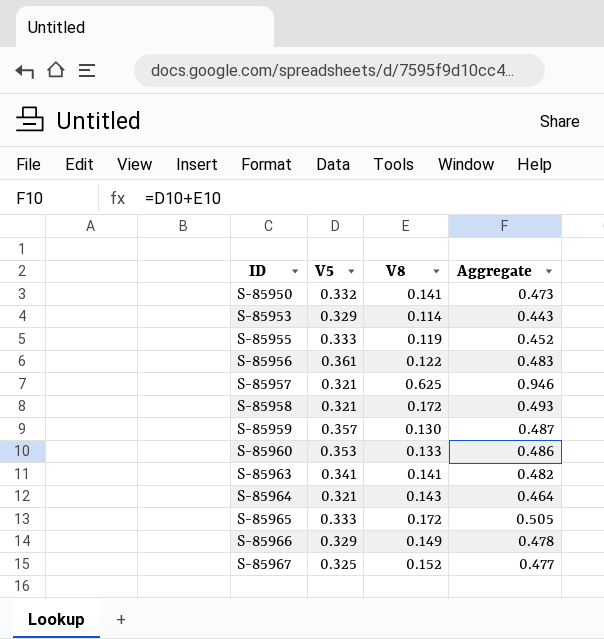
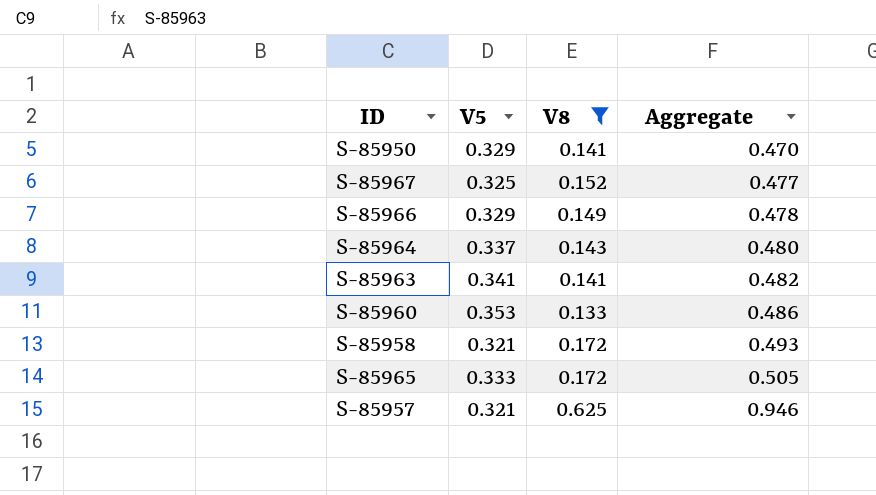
filter: none -> V8 >= 0.133
row order: ID ascending -> Aggregate ascending
S-85950 | V5: 0.332 -> 0.329
S-85950 | Aggregate: 0.473 -> 0.470
S-85964 | V5: 0.321 -> 0.337
S-85964 | Aggregate: 0.464 -> 0.480

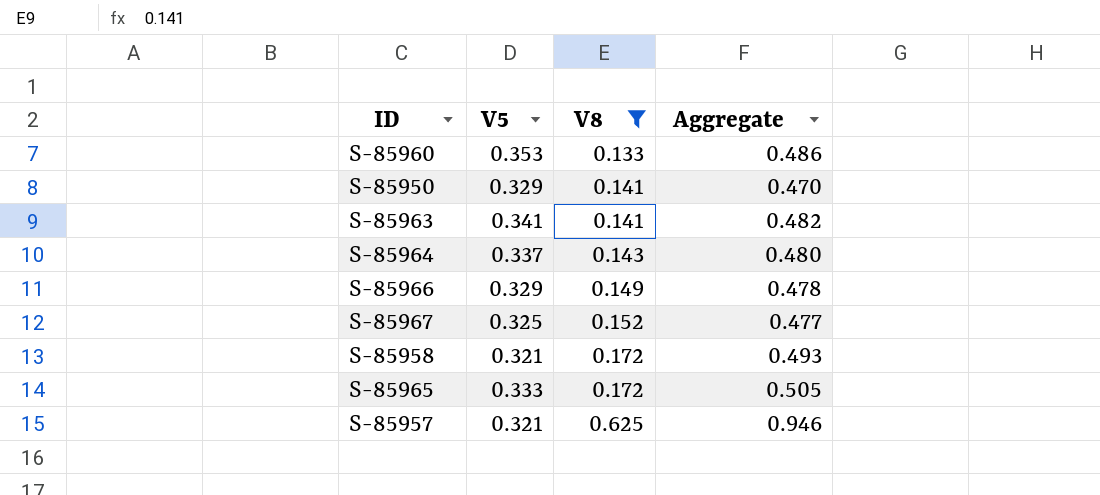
row order: Aggregate ascending -> V8 ascending

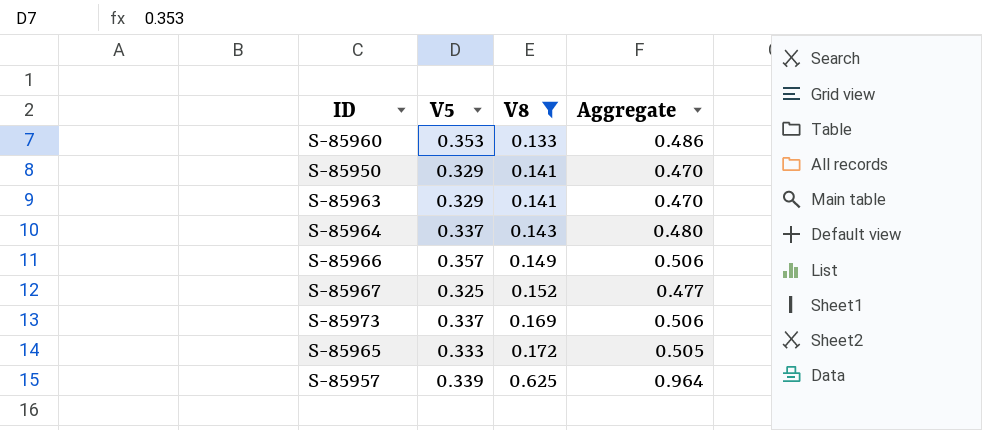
row S-85958: 0.321 | 0.172 | 0.493 -> none
S-85963 | V5: 0.341 -> 0.329
S-85963 | Aggregate: 0.482 -> 0.470
S-85966 | V5: 0.329 -> 0.357
S-85966 | Aggregate: 0.478 -> 0.506
row S-85973: none -> 0.337 | 0.169 | 0.506
S-85957 | V5: 0.321 -> 0.339
S-85957 | Aggregate: 0.946 -> 0.964

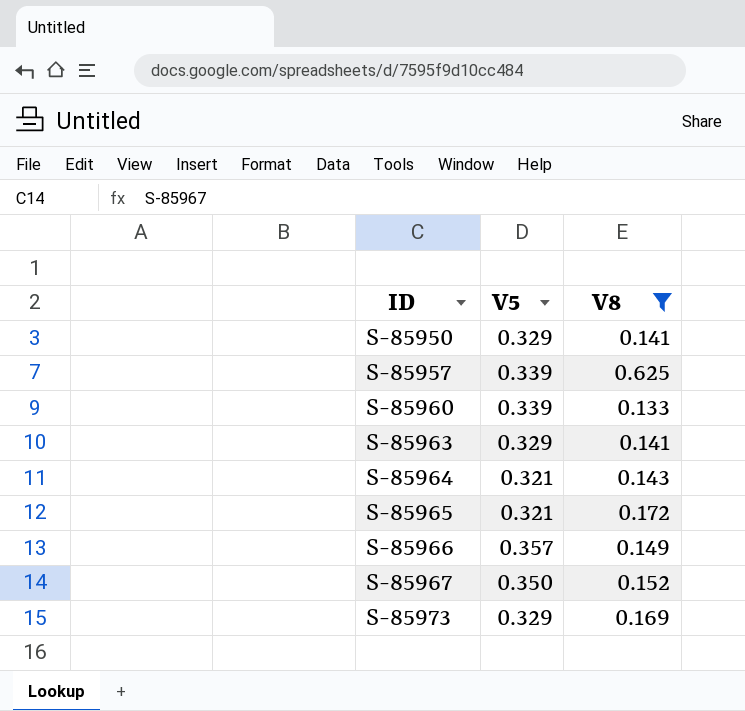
row order: V8 ascending -> ID ascending
column Aggregate | formula: [V5] + [V8] -> none
S-85960 | V5: 0.353 -> 0.339
S-85964 | V5: 0.337 -> 0.321
S-85965 | V5: 0.333 -> 0.321
S-85967 | V5: 0.325 -> 0.350
S-85973 | V5: 0.337 -> 0.329

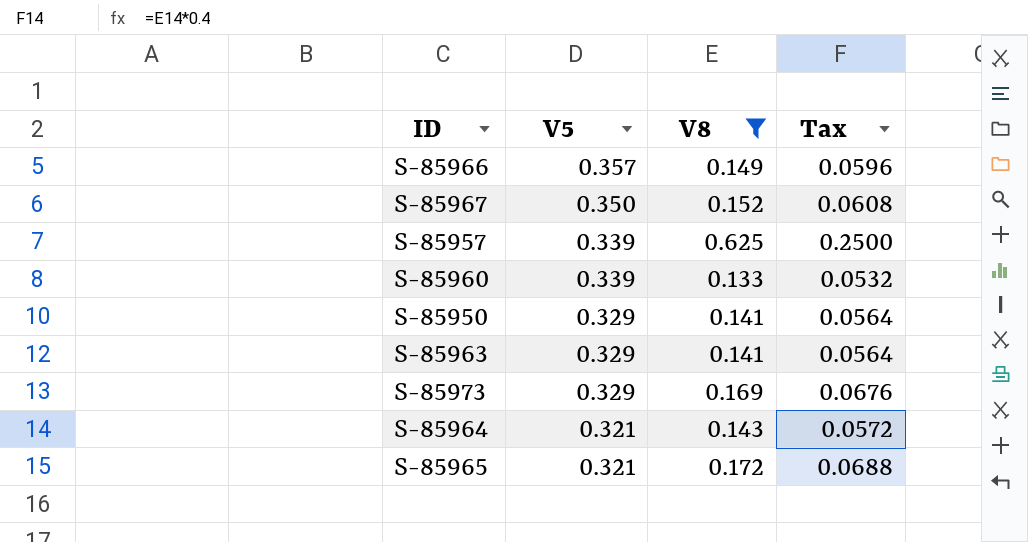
row order: ID ascending -> V5 descending
column Tax | formula: none -> [V8] * 0.4

